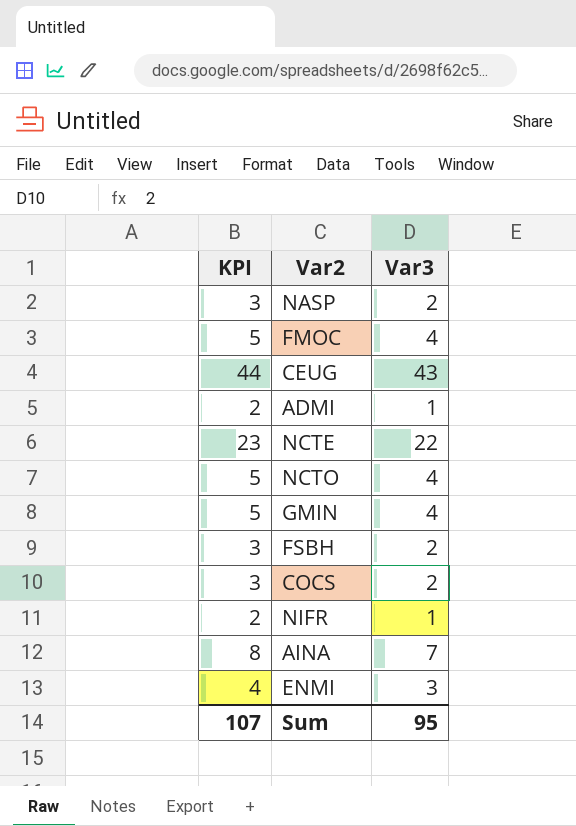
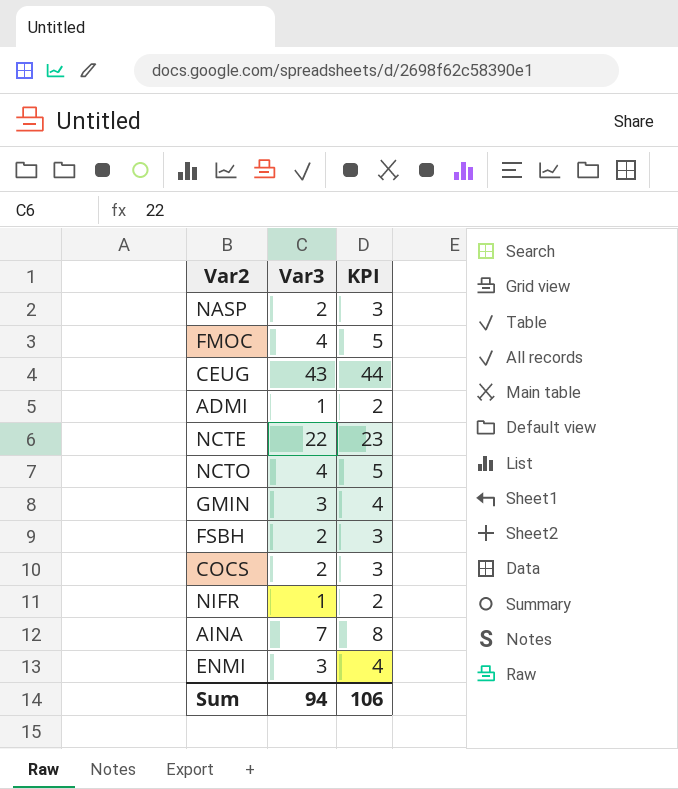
column KPI | position: 1 -> 3
GMIN | Var3: 4 -> 3
GMIN | KPI: 5 -> 4
Sum | Var3: 95 -> 94
Sum | KPI: 107 -> 106

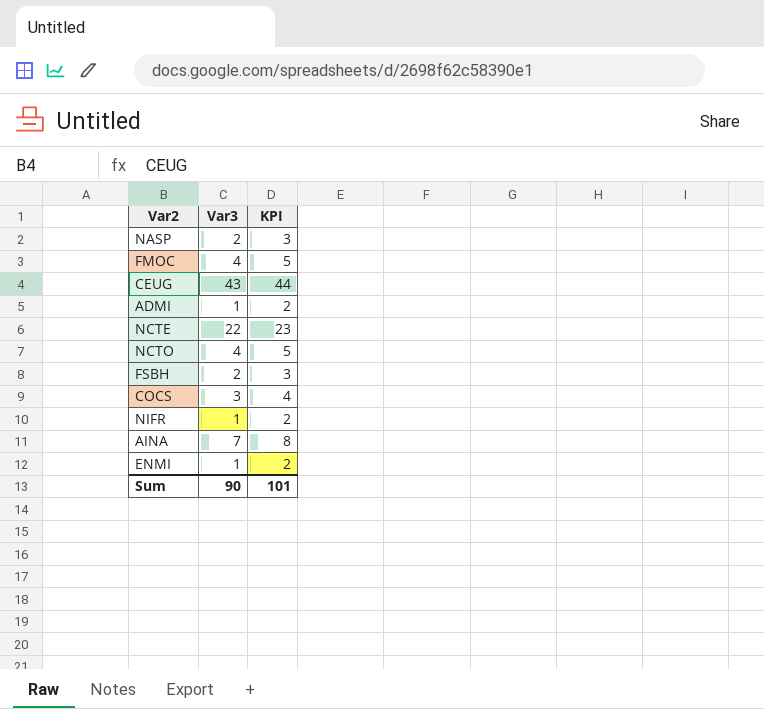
row GMIN: 3 | 4 -> none
COCS | Var3: 2 -> 3
COCS | KPI: 3 -> 4
ENMI | Var3: 3 -> 1
ENMI | KPI: 4 -> 2
Sum | Var3: 94 -> 90
Sum | KPI: 106 -> 101

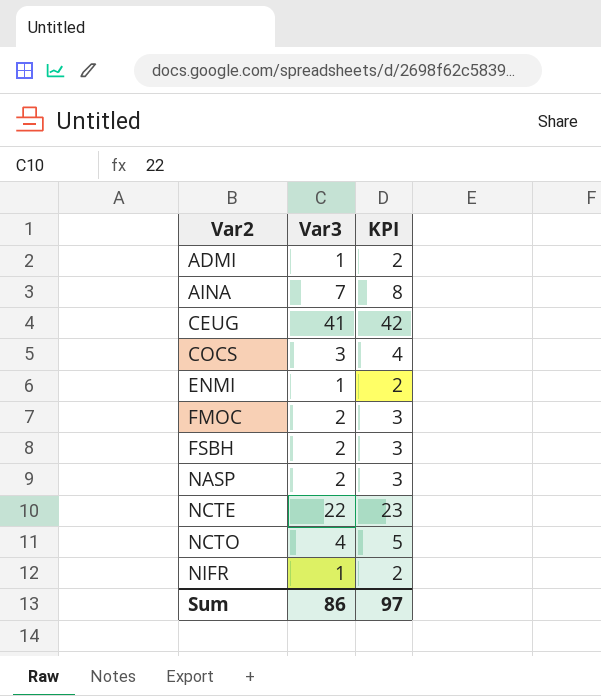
row order: none -> Var2 ascending
CEUG | Var3: 43 -> 41
CEUG | KPI: 44 -> 42
FMOC | Var3: 4 -> 2
FMOC | KPI: 5 -> 3
Sum | Var3: 90 -> 86
Sum | KPI: 101 -> 97

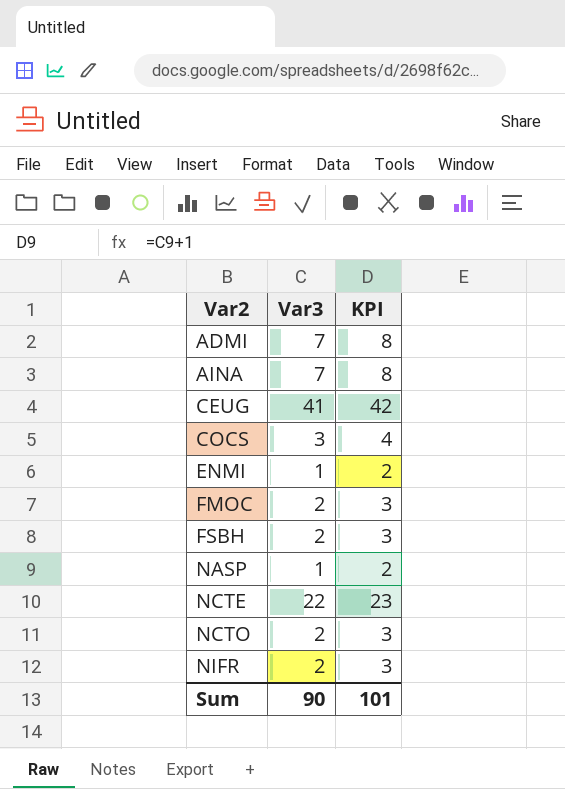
ADMI | Var3: 1 -> 7
ADMI | KPI: 2 -> 8
NASP | Var3: 2 -> 1
NASP | KPI: 3 -> 2
NCTO | Var3: 4 -> 2
NCTO | KPI: 5 -> 3
NIFR | Var3: 1 -> 2
NIFR | KPI: 2 -> 3
Sum | Var3: 86 -> 90
Sum | KPI: 97 -> 101

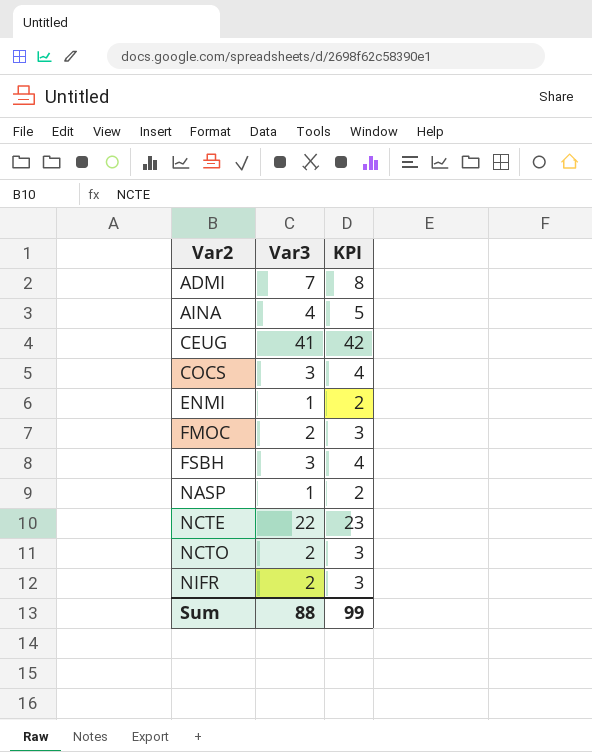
AINA | Var3: 7 -> 4
AINA | KPI: 8 -> 5
FSBH | Var3: 2 -> 3
FSBH | KPI: 3 -> 4
Sum | Var3: 90 -> 88
Sum | KPI: 101 -> 99

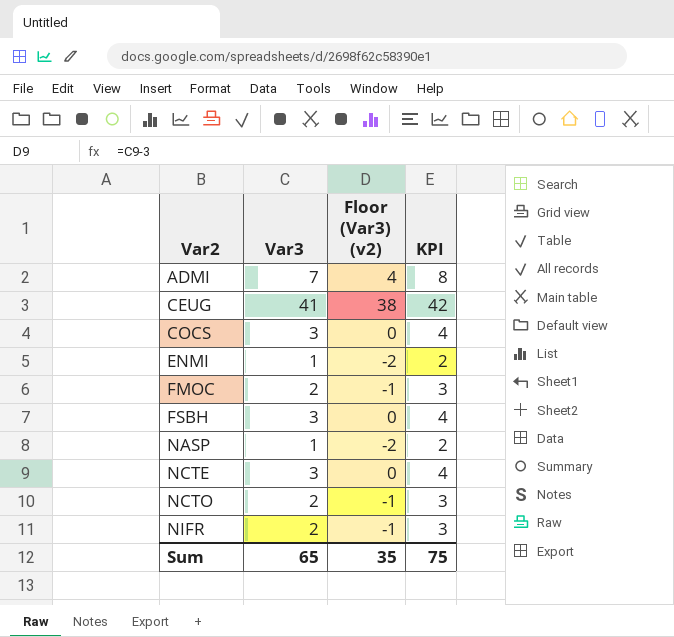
column Floor (Var3) (v2) | formula: none -> [Var3] - 3
row AINA: 4 | 5 -> none
NCTE | Var3: 22 -> 3
NCTE | KPI: 23 -> 4
Sum | Var3: 88 -> 65
Sum | KPI: 99 -> 75

